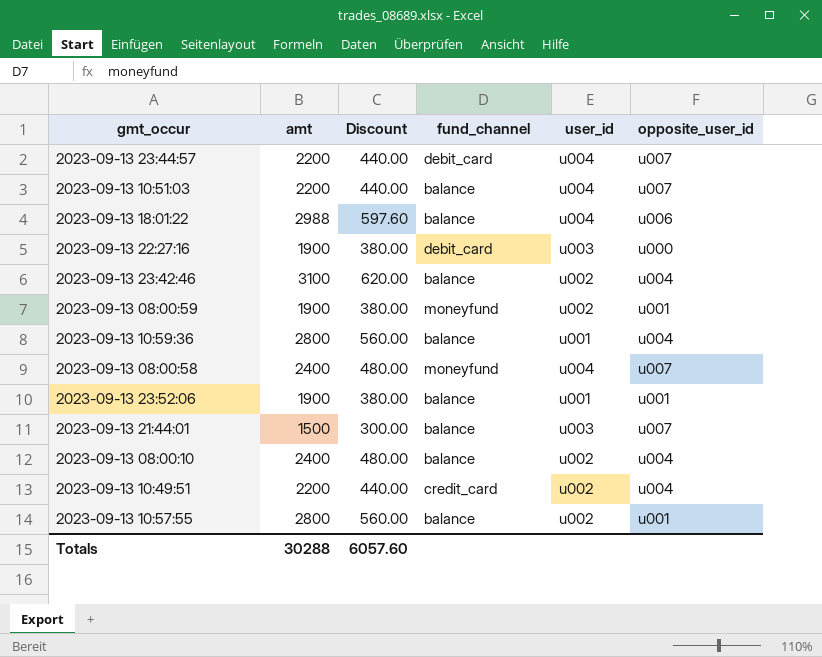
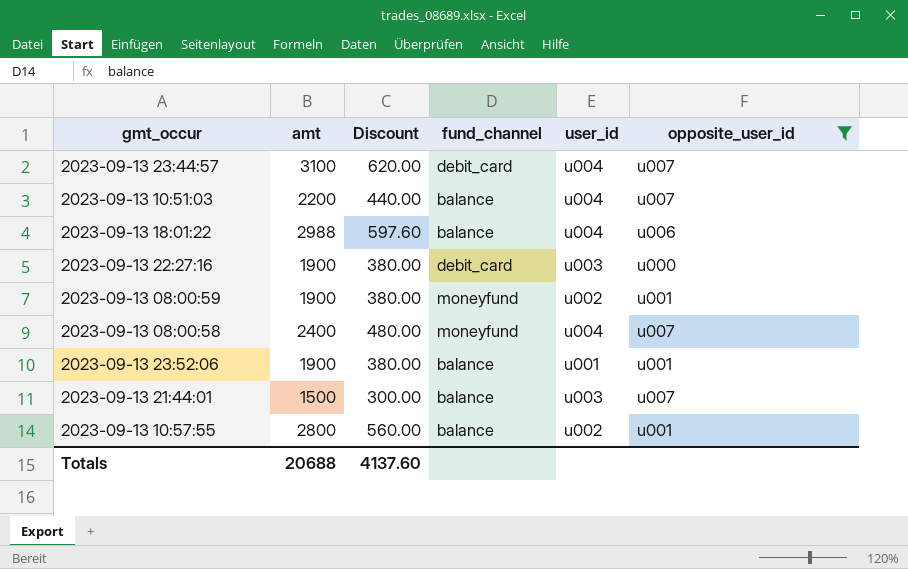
filter: none -> opposite_user_id != u004
2023-09-13 23:44:57 | amt: 2200 -> 3100
2023-09-13 23:44:57 | Discount: 440.00 -> 620.00
Totals | amt: 30288 -> 20688
Totals | Discount: 6057.60 -> 4137.60

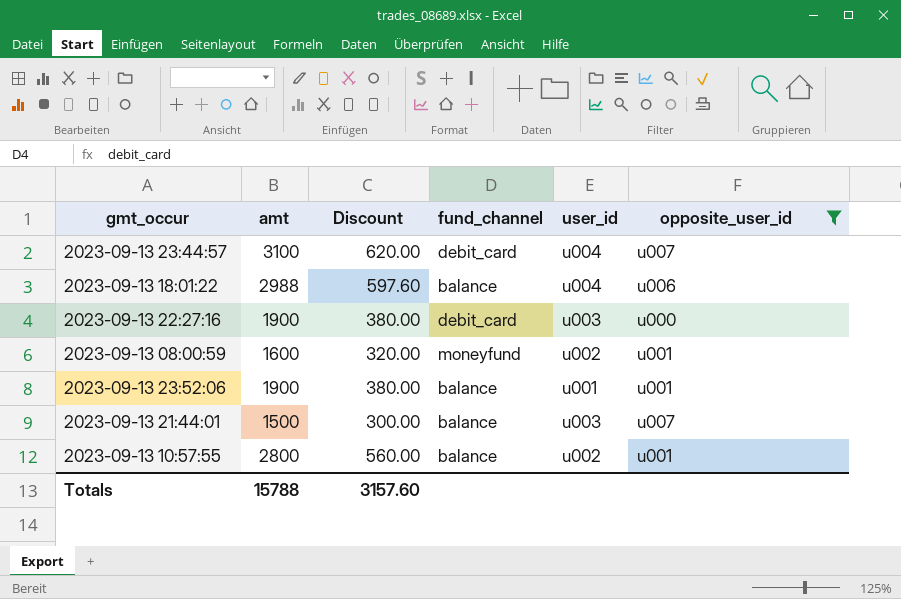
row 2023-09-13 10:51:03: 2200 | 440.00 | balance | u004 | u007 -> none
row 2023-09-13 08:00:58: 2400 | 480.00 | moneyfund | u004 | u007 -> none
2023-09-13 08:00:59 | amt: 1900 -> 1600
2023-09-13 08:00:59 | Discount: 380.00 -> 320.00
Totals | amt: 20688 -> 15788
Totals | Discount: 4137.60 -> 3157.60

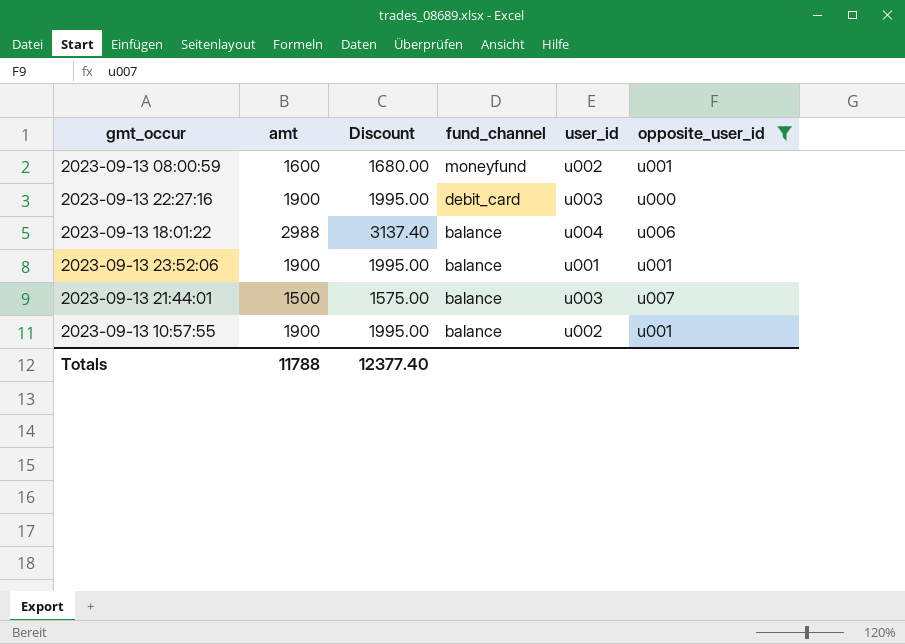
row order: none -> fund_channel descending
column Discount | formula: [amt] * 0.2 -> [amt] * 1.05
row 2023-09-13 23:44:57: 3100 | 620.00 | debit_card | u004 | u007 -> none
2023-09-13 10:57:55 | amt: 2800 -> 1900
Totals | amt: 15788 -> 11788
Totals | Discount: 3157.60 -> 12377.40

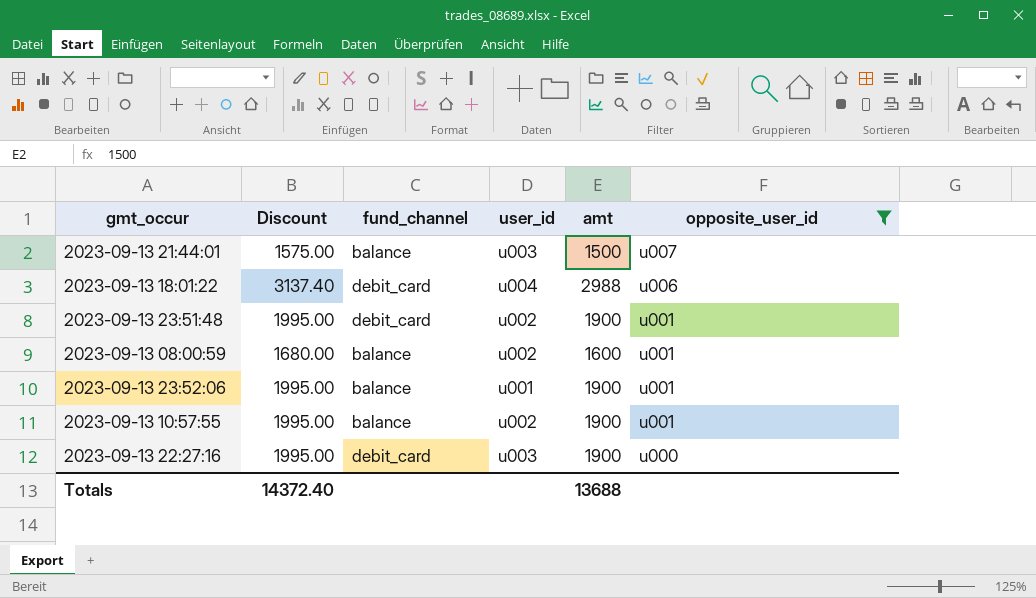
row order: fund_channel descending -> opposite_user_id descending
column amt | position: 2 -> 5
2023-09-13 18:01:22 | fund_channel: balance -> debit_card
row 2023-09-13 23:51:48: none -> 1995.00 | debit_card | u002 | 1900 | u001
2023-09-13 08:00:59 | fund_channel: moneyfund -> balance
Totals | Discount: 12377.40 -> 14372.40
Totals | amt: 11788 -> 13688

